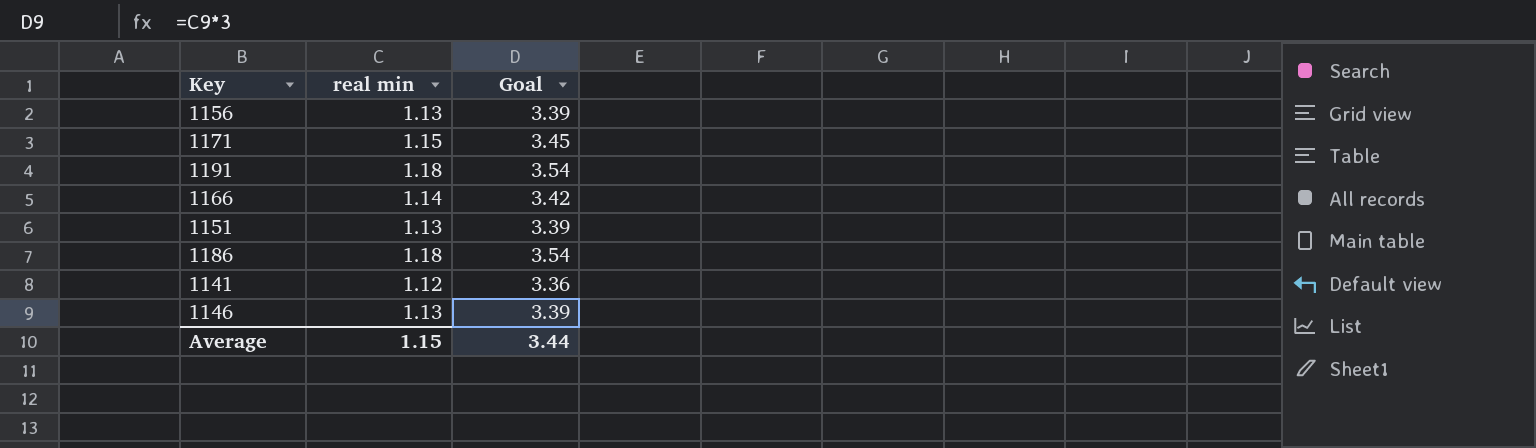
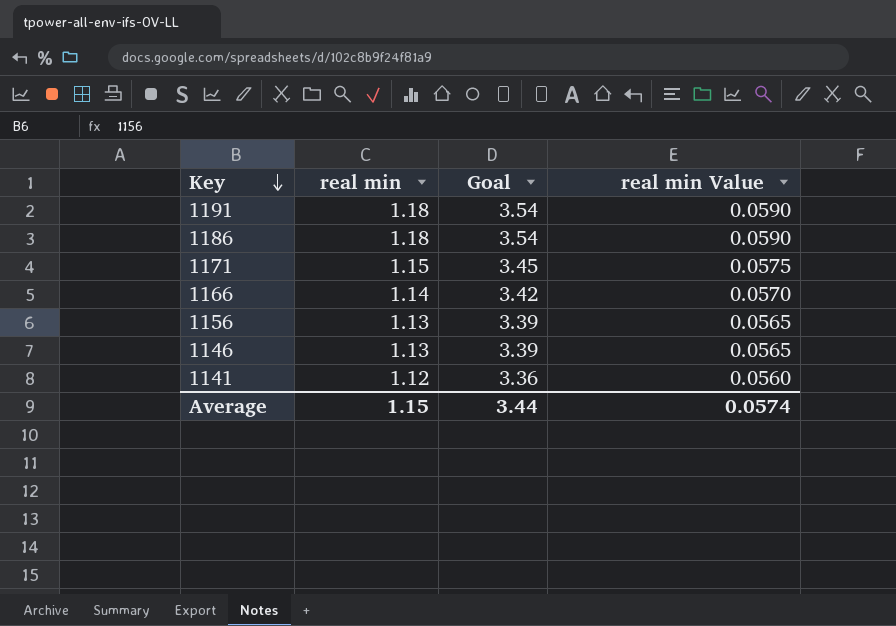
row order: none -> Key descending
column real min Value | formula: none -> [real min] * 0.05
row 1151: 1.13 | 3.39 -> none

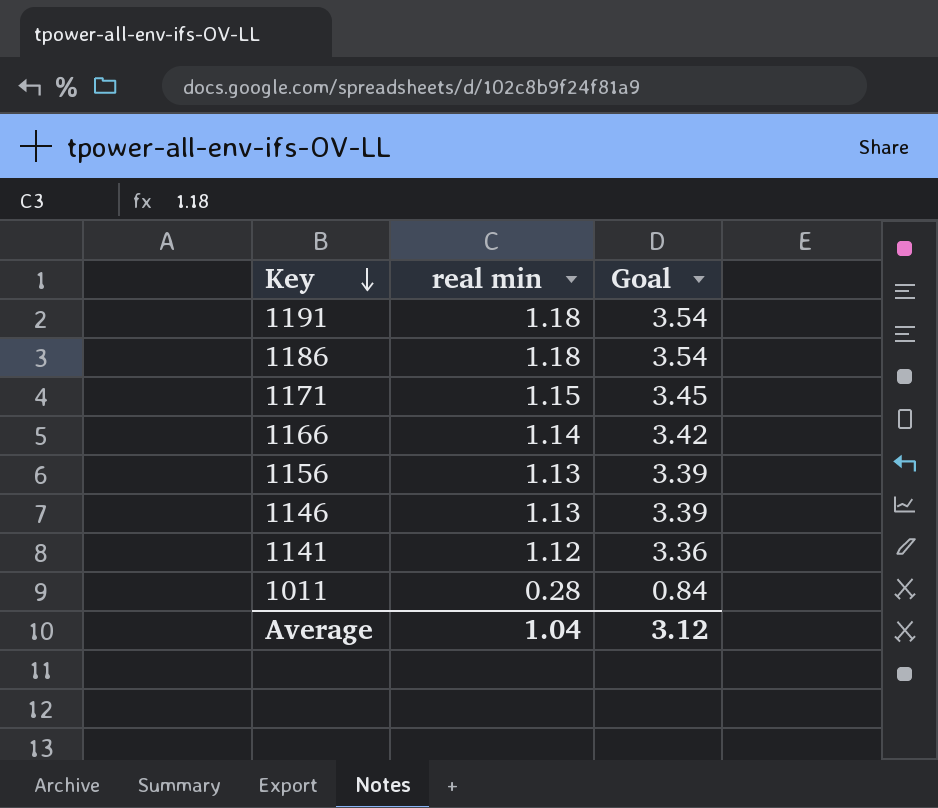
column real min Value | formula: [real min] * 0.05 -> none
row 1011: none -> 0.28 | 0.84
Average | real min: 1.15 -> 1.04
Average | Goal: 3.44 -> 3.12

